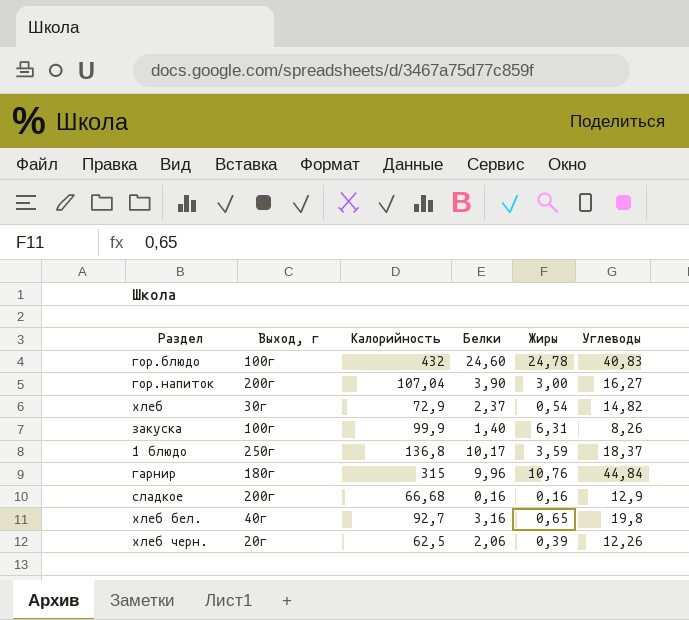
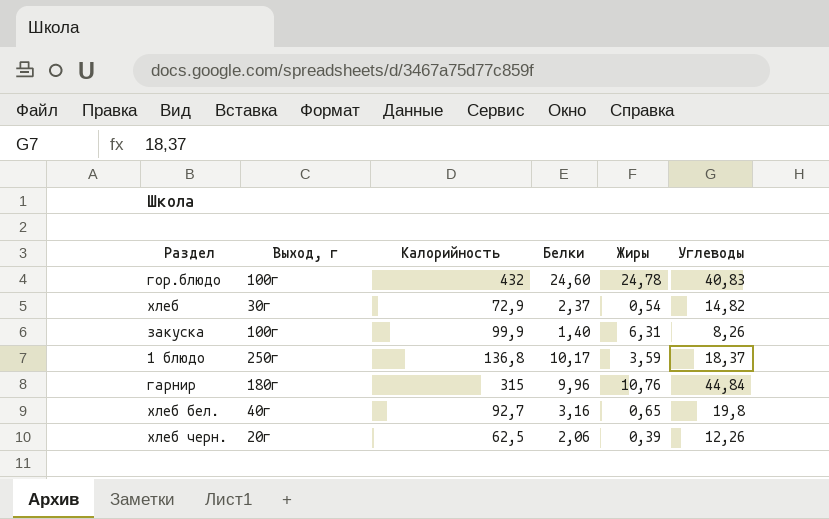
row гор.напиток: 200г | 107,04 | 3,90 | 3,00 | 16,27 -> none
row сладкое: 200г | 66,68 | 0,16 | 0,16 | 12,9 -> none

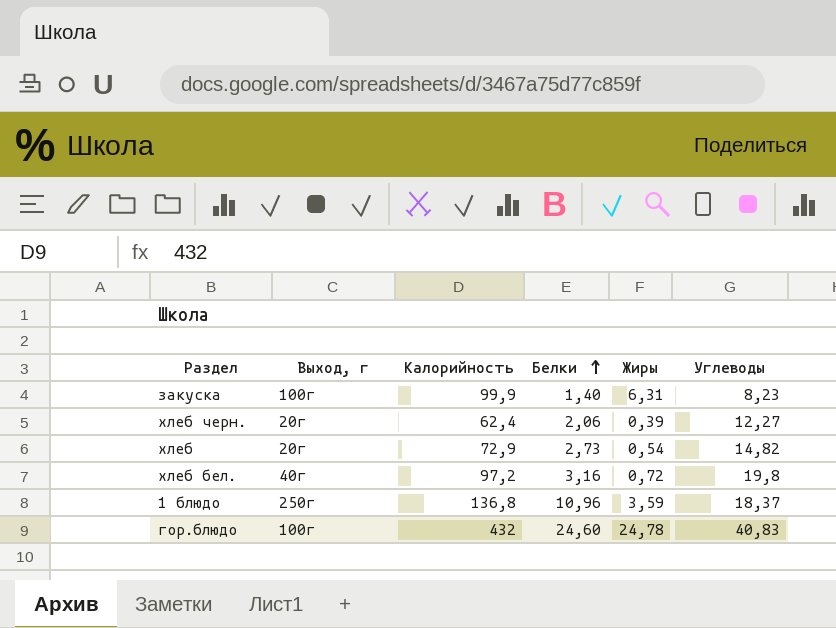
row order: none -> Белки ascending
row гарнир: 180г | 315 | 9,96 | 10,76 | 44,84 -> none
закуска | Углеводы: 8,26 -> 8,23
хлеб черн. | Калорийность: 62,5 -> 62,4
хлеб черн. | Углеводы: 12,26 -> 12,27
хлеб | Выход, г: 30г -> 20г
хлеб | Белки: 2,37 -> 2,73
хлеб бел. | Калорийность: 92,7 -> 97,2
хлеб бел. | Жиры: 0,65 -> 0,72
1 блюдо | Белки: 10,17 -> 10,96

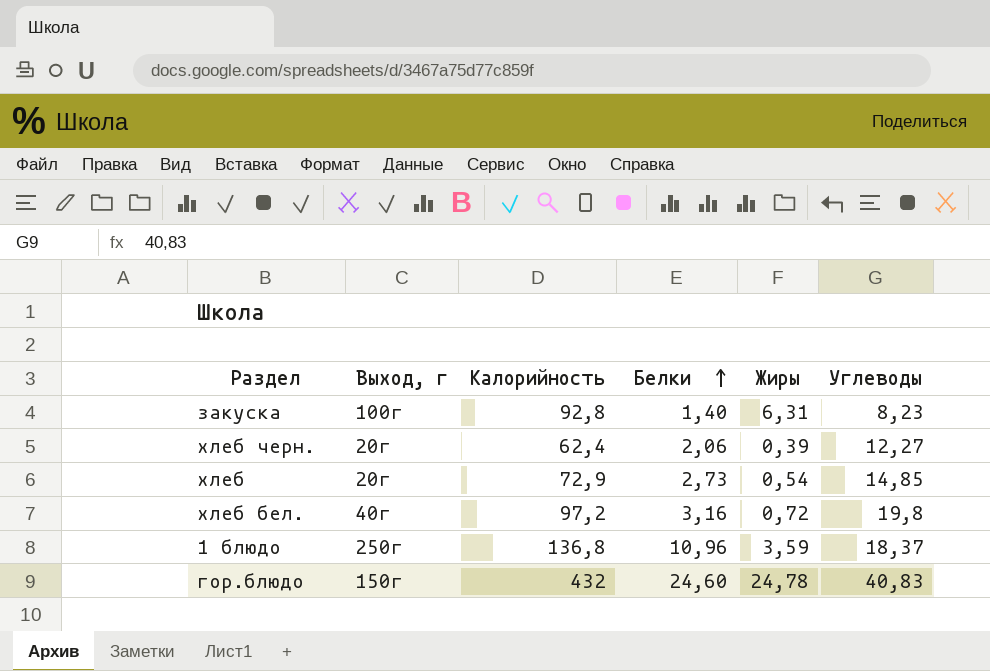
закуска | Калорийность: 99,9 -> 92,8
хлеб | Углеводы: 14,82 -> 14,85
гор.блюдо | Выход, г: 100г -> 150г

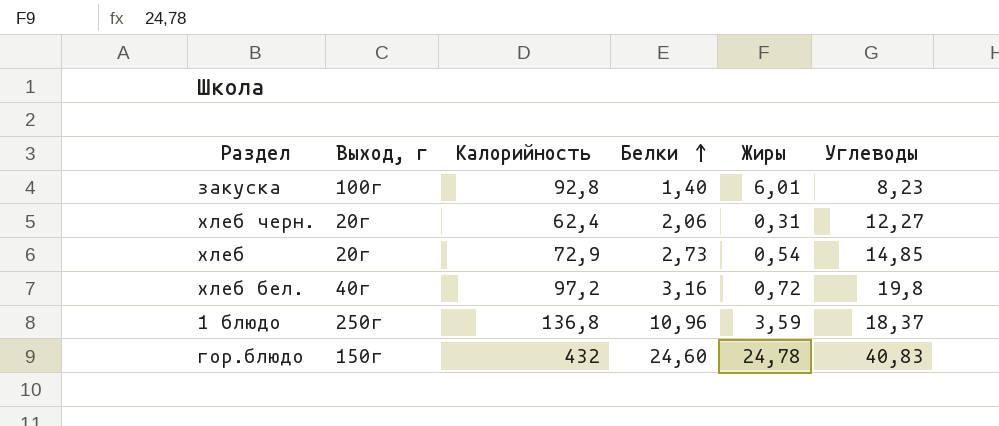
закуска | Жиры: 6,31 -> 6,01
хлеб черн. | Жиры: 0,39 -> 0,31

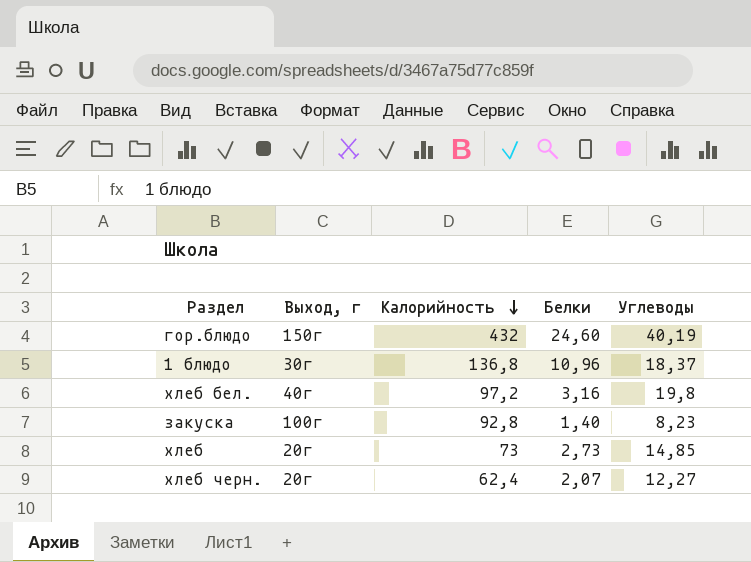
row order: Белки ascending -> Калорийность descending
column Жиры | position: 5 -> none
гор.блюдо | Углеводы: 40,83 -> 40,19
1 блюдо | Выход, г: 250г -> 30г
хлеб | Калорийность: 72,9 -> 73
хлеб черн. | Белки: 2,06 -> 2,07

